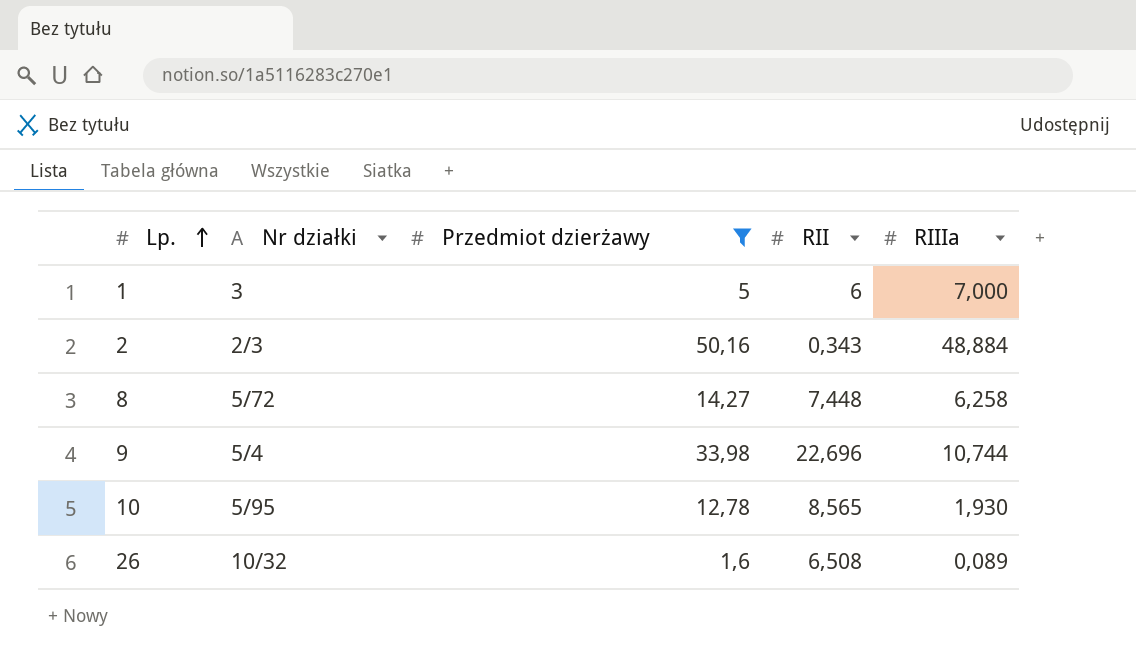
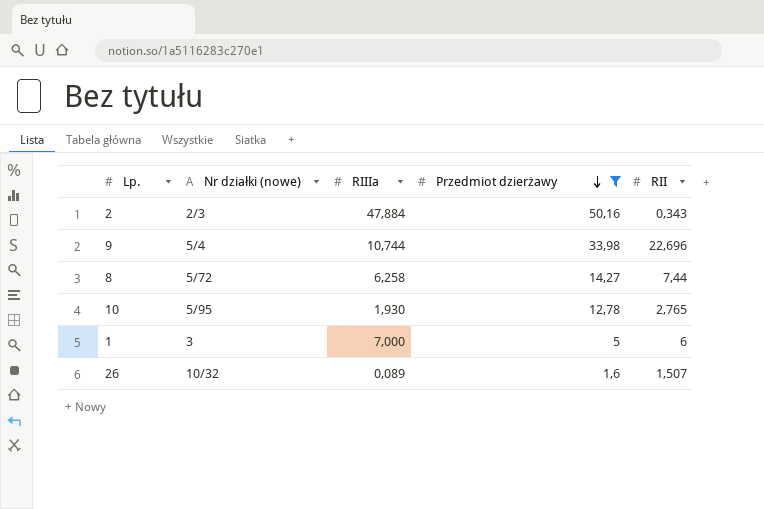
row order: Lp. ascending -> Przedmiot dzierżawy descending
column name: Nr działki -> Nr działki (nowe)
column RIIIa | position: 5 -> 3
2 | RIIIa: 48,884 -> 47,884
8 | RII: 7,448 -> 7,44
10 | RII: 8,565 -> 2,765
26 | RII: 6,508 -> 1,507

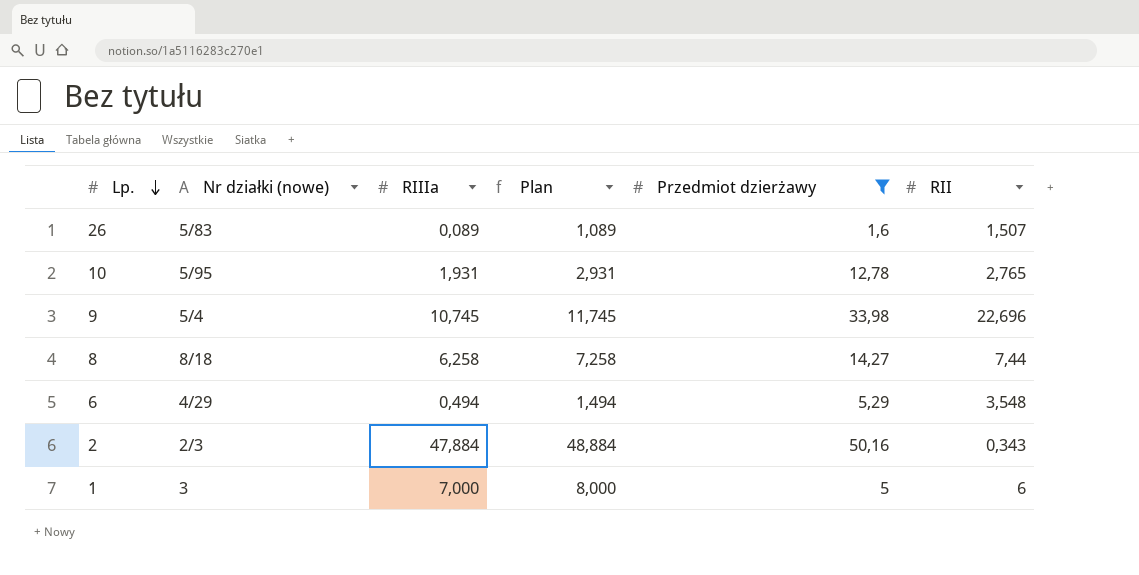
row order: Przedmiot dzierżawy descending -> Lp. descending
column Plan | formula: none -> [RIIIa] + 1
26 | Nr działki (nowe): 10/32 -> 5/83
10 | RIIIa: 1,930 -> 1,931
9 | RIIIa: 10,744 -> 10,745
8 | Nr działki (nowe): 5/72 -> 8/18
row 6: none -> 4/29 | 0,494 | 1,494 | 5,29 | 3,548

